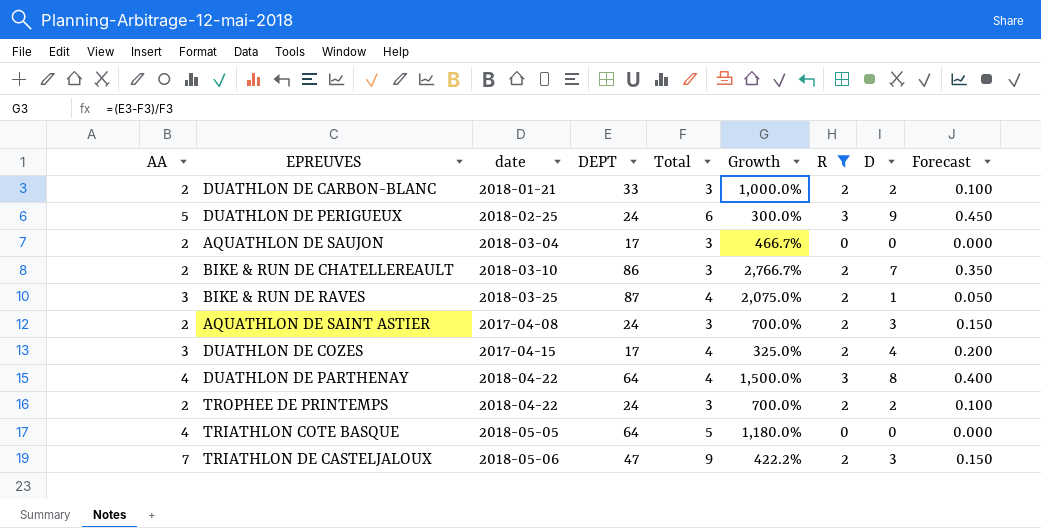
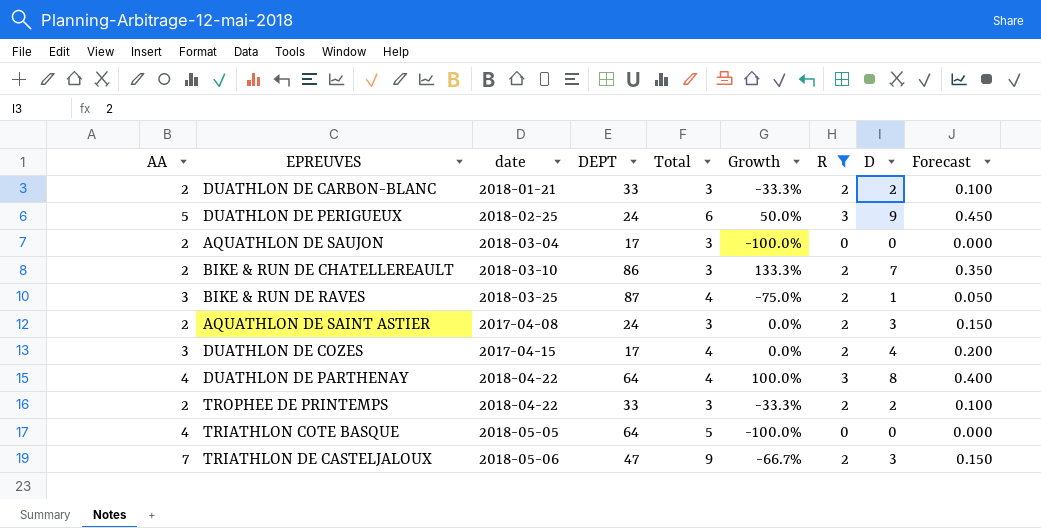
column Growth | formula: ([DEPT] - [Total]) / [Total] -> ([D] - [Total]) / [Total]
TROPHEE DE PRINTEMPS | DEPT: 24 -> 33

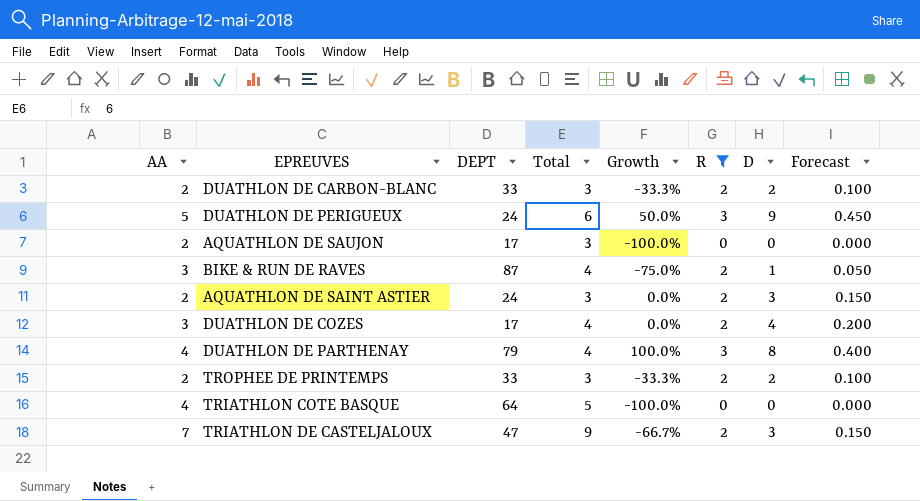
column date | position: 3 -> none
row BIKE & RUN DE CHATELLEREAULT: 2 | 2018-03-10 | 86 | 3 | 133.3% | 2 | 7 | 0.350 -> none
DUATHLON DE PARTHENAY | DEPT: 64 -> 79

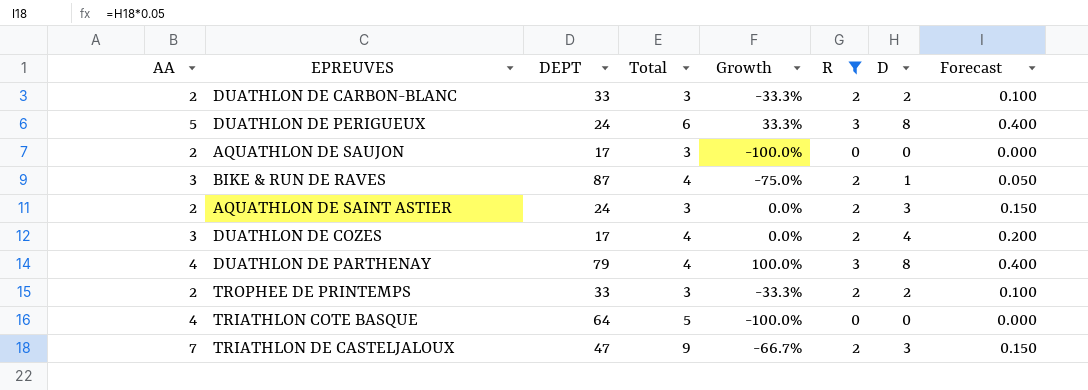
DUATHLON DE PERIGUEUX | Growth: 50.0% -> 33.3%
DUATHLON DE PERIGUEUX | D: 9 -> 8
DUATHLON DE PERIGUEUX | Forecast: 0.450 -> 0.400

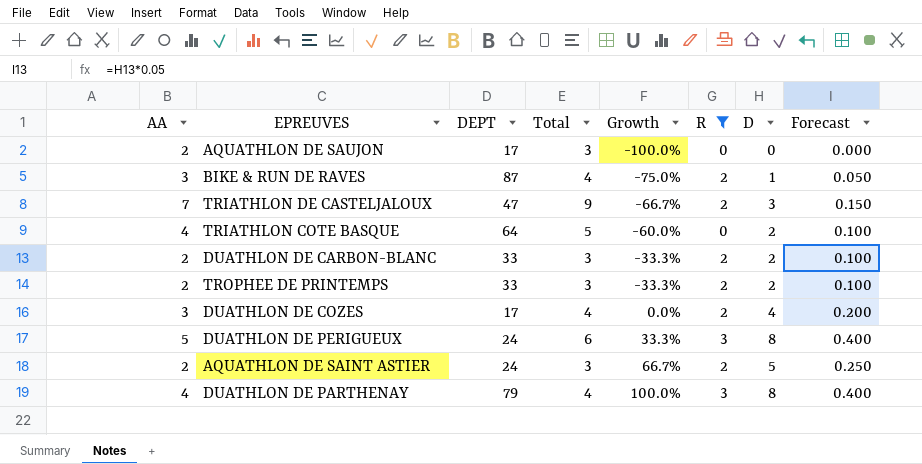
row order: none -> Growth ascending
TRIATHLON COTE BASQUE | Growth: -100.0% -> -60.0%
TRIATHLON COTE BASQUE | D: 0 -> 2
TRIATHLON COTE BASQUE | Forecast: 0.000 -> 0.100
AQUATHLON DE SAINT ASTIER | Growth: 0.0% -> 66.7%
AQUATHLON DE SAINT ASTIER | D: 3 -> 5
AQUATHLON DE SAINT ASTIER | Forecast: 0.150 -> 0.250

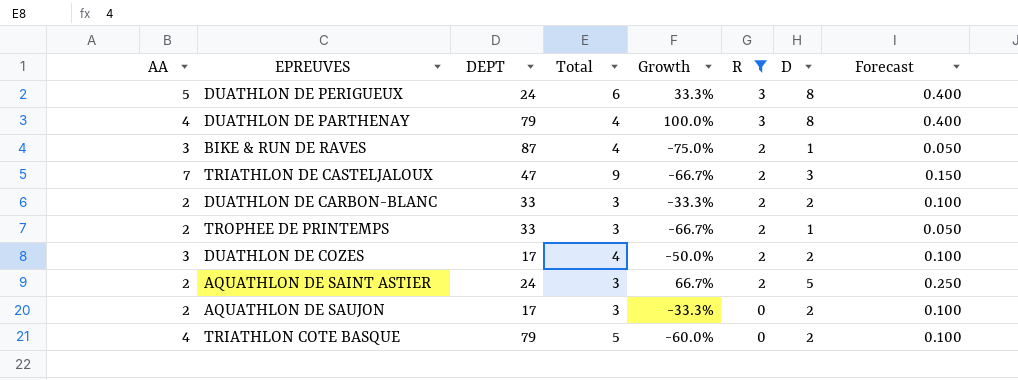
row order: Growth ascending -> R descending
TROPHEE DE PRINTEMPS | Growth: -33.3% -> -66.7%
TROPHEE DE PRINTEMPS | D: 2 -> 1
TROPHEE DE PRINTEMPS | Forecast: 0.100 -> 0.050
DUATHLON DE COZES | Growth: 0.0% -> -50.0%
DUATHLON DE COZES | D: 4 -> 2
DUATHLON DE COZES | Forecast: 0.200 -> 0.100
AQUATHLON DE SAUJON | Growth: -100.0% -> -33.3%
AQUATHLON DE SAUJON | D: 0 -> 2
AQUATHLON DE SAUJON | Forecast: 0.000 -> 0.100
TRIATHLON COTE BASQUE | DEPT: 64 -> 79

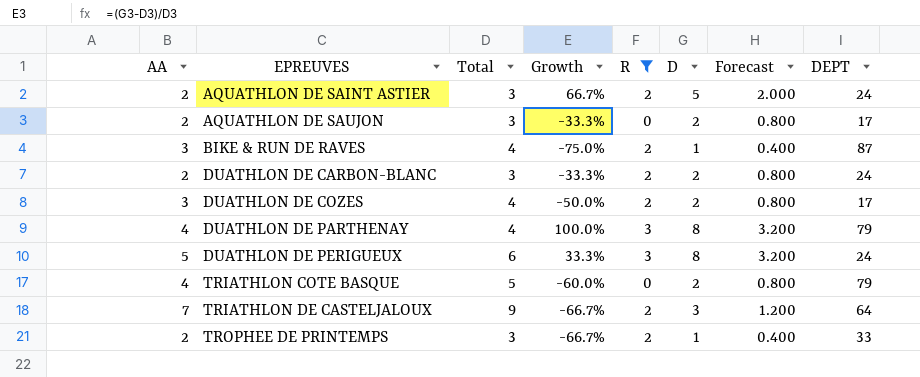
row order: R descending -> EPREUVES ascending
column Forecast | formula: [D] * 0.05 -> [D] * 0.4
column DEPT | position: 3 -> 8
DUATHLON DE CARBON-BLANC | DEPT: 33 -> 24
TRIATHLON DE CASTELJALOUX | DEPT: 47 -> 64

